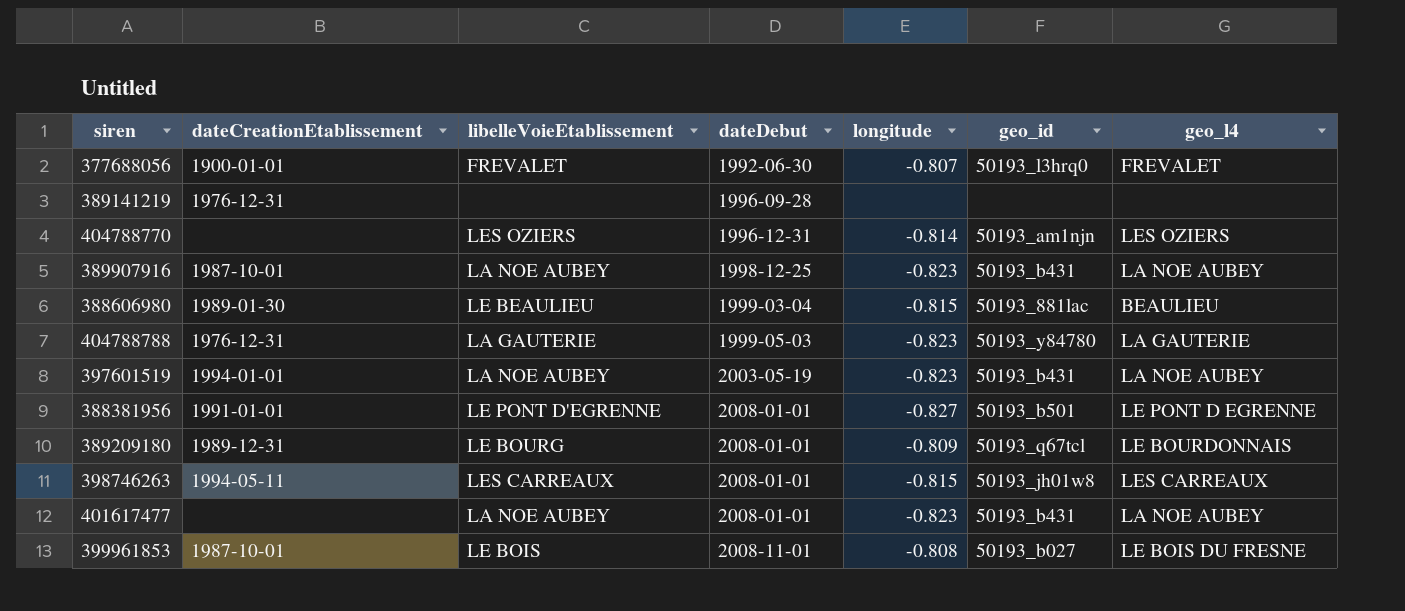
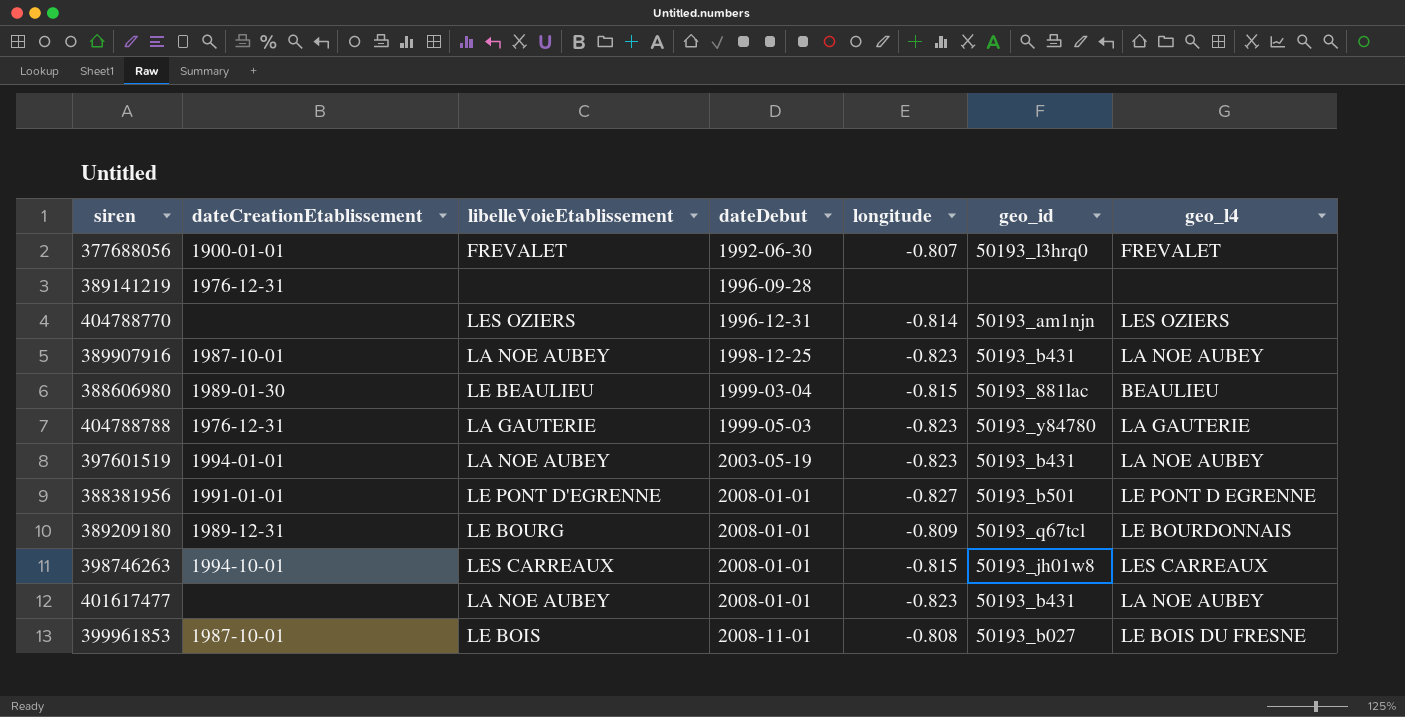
398746263 | dateCreationEtablissement: 1994-05-11 -> 1994-10-01

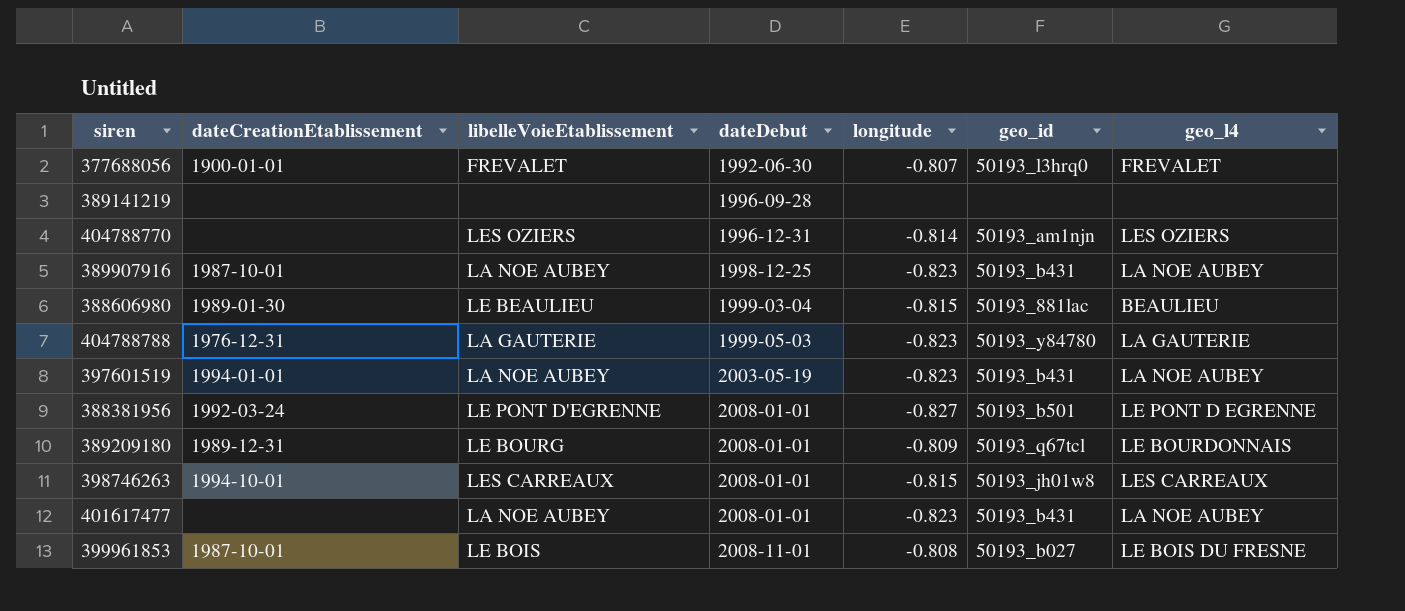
389141219 | dateCreationEtablissement: 1976-12-31 -> none
388381956 | dateCreationEtablissement: 1991-01-01 -> 1992-03-24

